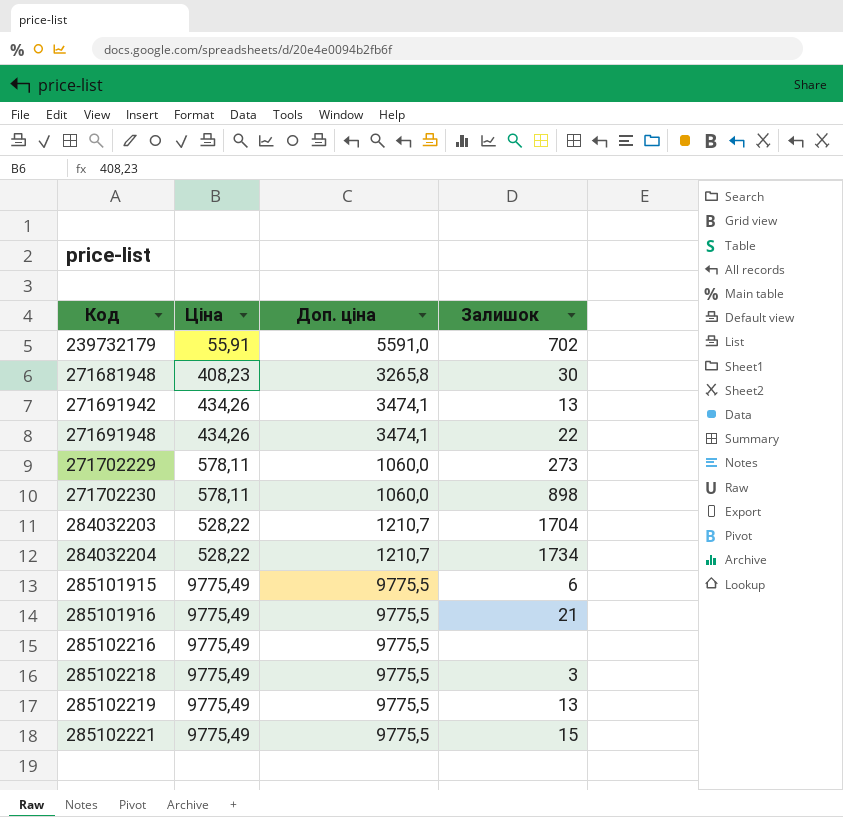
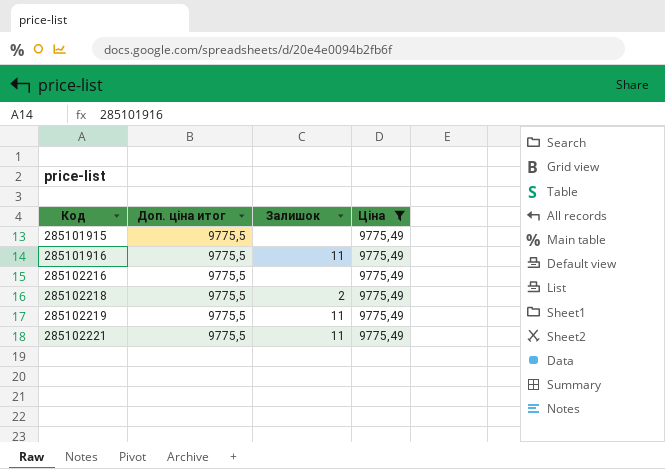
filter: none -> Ціна = 9775,49
column name: Доп. ціна -> Доп. ціна итог
column Ціна | position: 2 -> 4
285101915 | Залишок: 6 -> none
285101916 | Залишок: 21 -> 11
285102218 | Залишок: 3 -> 2
285102219 | Залишок: 13 -> 11
285102221 | Залишок: 15 -> 11

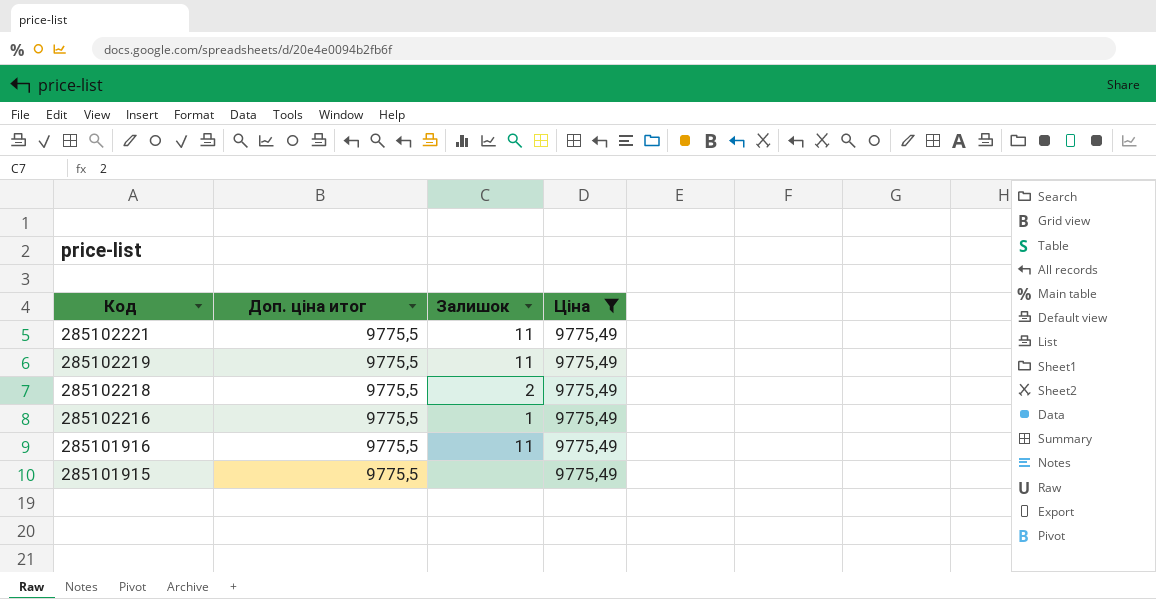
row order: Код ascending -> Код descending
285102216 | Залишок: none -> 1

